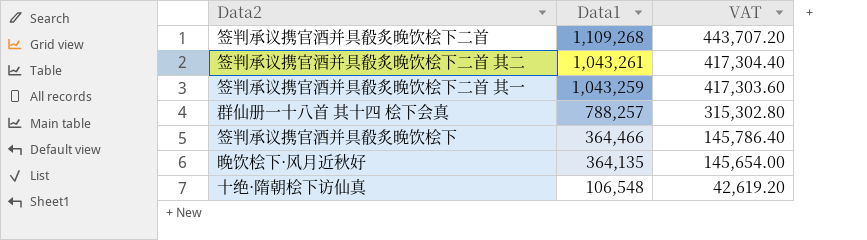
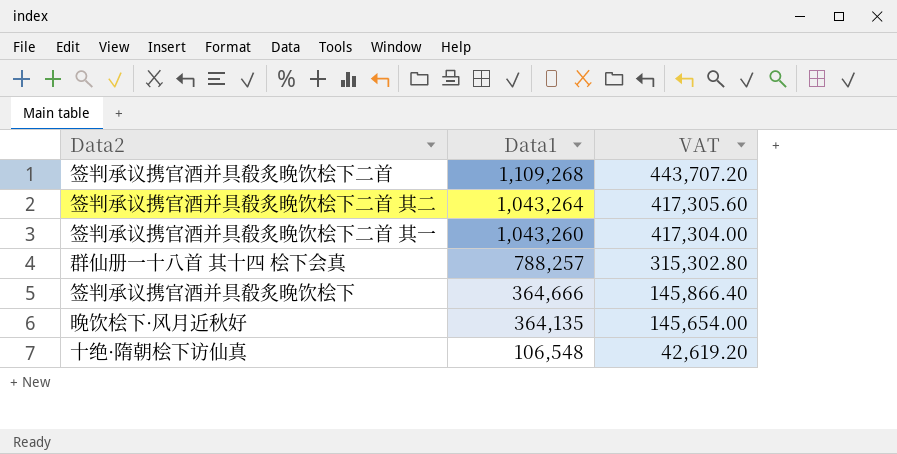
签判承议携官酒并具殽炙晚饮桧下二首 其二 | Data1: 1,043,261 -> 1,043,264
签判承议携官酒并具殽炙晚饮桧下二首 其二 | VAT: 417,304.40 -> 417,305.60
签判承议携官酒并具殽炙晚饮桧下二首 其一 | Data1: 1,043,259 -> 1,043,260
签判承议携官酒并具殽炙晚饮桧下二首 其一 | VAT: 417,303.60 -> 417,304.00
签判承议携官酒并具殽炙晚饮桧下 | Data1: 364,466 -> 364,666
签判承议携官酒并具殽炙晚饮桧下 | VAT: 145,786.40 -> 145,866.40

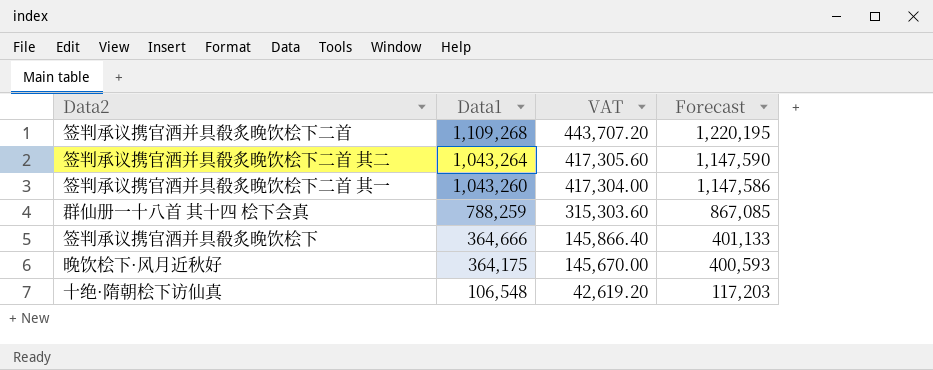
column Forecast | formula: none -> [Data1] * 1.1
群仙册一十八首 其十四 桧下会真 | Data1: 788,257 -> 788,259
群仙册一十八首 其十四 桧下会真 | VAT: 315,302.80 -> 315,303.60
晚饮桧下·风月近秋好 | Data1: 364,135 -> 364,175
晚饮桧下·风月近秋好 | VAT: 145,654.00 -> 145,670.00

